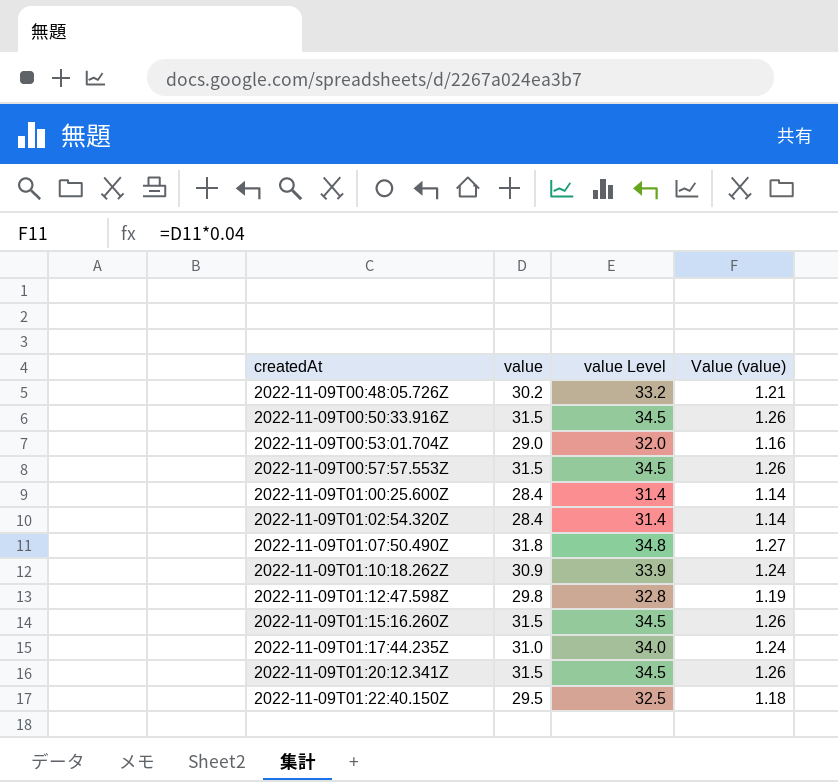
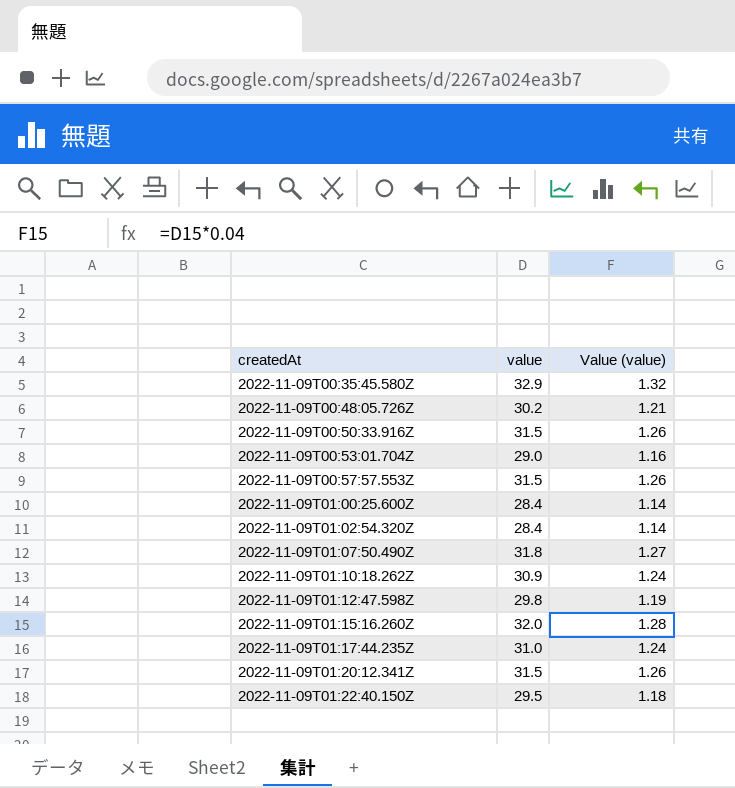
column value Level | formula: [value] + 3 -> none
row 2022-11-09T00:35:45.580Z: none -> 32.9 | 1.32
2022-11-09T01:15:16.260Z | value: 31.5 -> 32.0
2022-11-09T01:15:16.260Z | Value (value): 1.26 -> 1.28

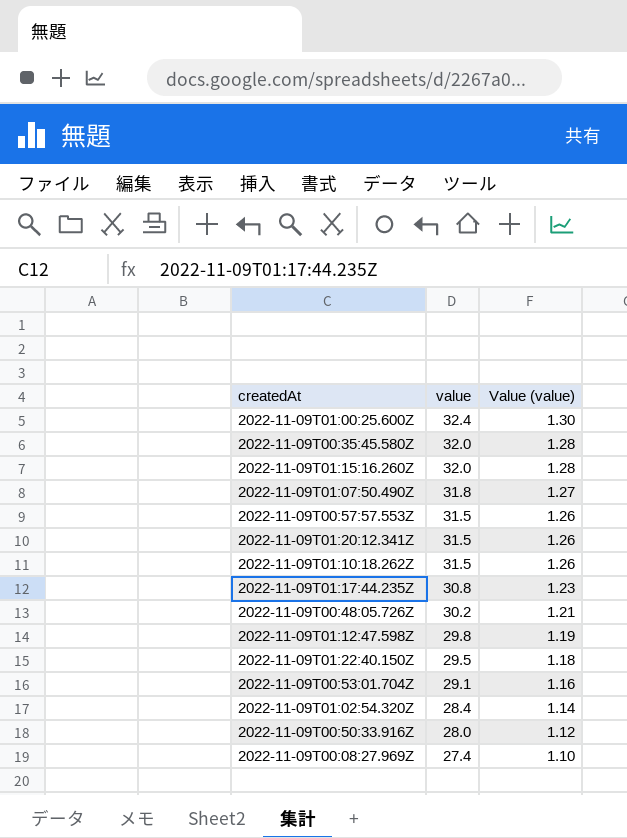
row order: createdAt ascending -> value descending
2022-11-09T01:00:25.600Z | value: 28.4 -> 32.4
2022-11-09T01:00:25.600Z | Value (value): 1.14 -> 1.30
2022-11-09T00:35:45.580Z | value: 32.9 -> 32.0
2022-11-09T00:35:45.580Z | Value (value): 1.32 -> 1.28
2022-11-09T01:10:18.262Z | value: 30.9 -> 31.5
2022-11-09T01:10:18.262Z | Value (value): 1.24 -> 1.26
2022-11-09T01:17:44.235Z | value: 31.0 -> 30.8
2022-11-09T01:17:44.235Z | Value (value): 1.24 -> 1.23
2022-11-09T00:53:01.704Z | value: 29.0 -> 29.1
2022-11-09T00:50:33.916Z | value: 31.5 -> 28.0
2022-11-09T00:50:33.916Z | Value (value): 1.26 -> 1.12
row 2022-11-09T00:08:27.969Z: none -> 27.4 | 1.10

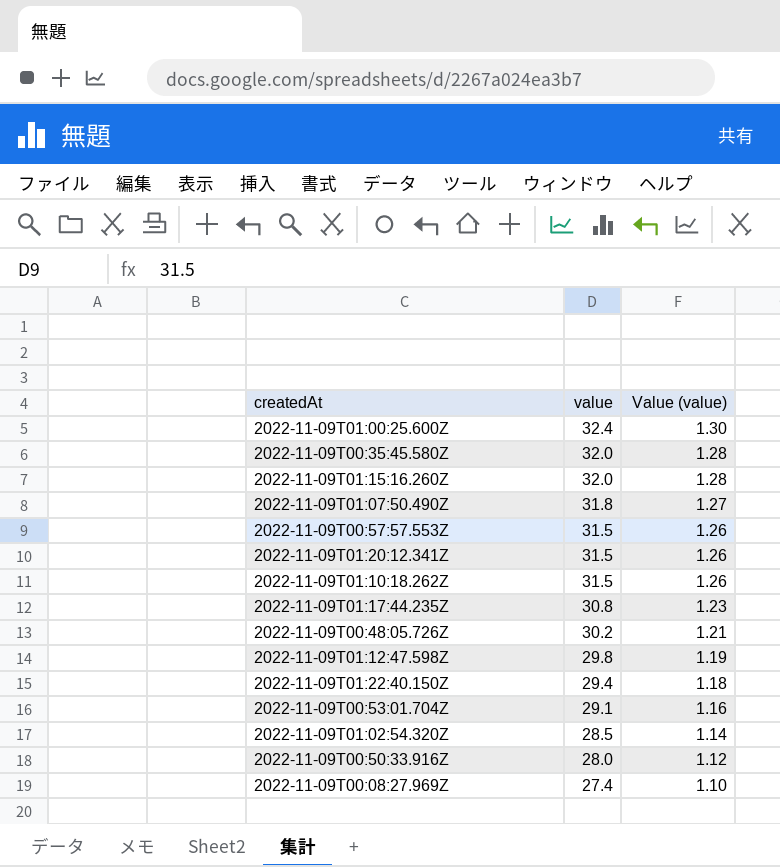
2022-11-09T01:22:40.150Z | value: 29.5 -> 29.4
2022-11-09T01:02:54.320Z | value: 28.4 -> 28.5

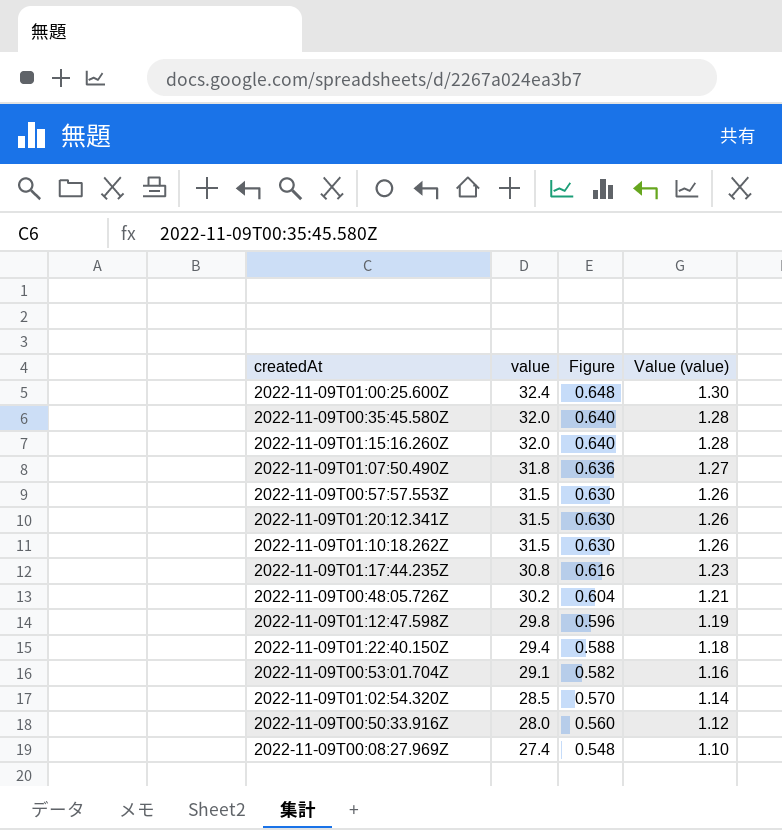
column Figure | formula: none -> [value] * 0.02

